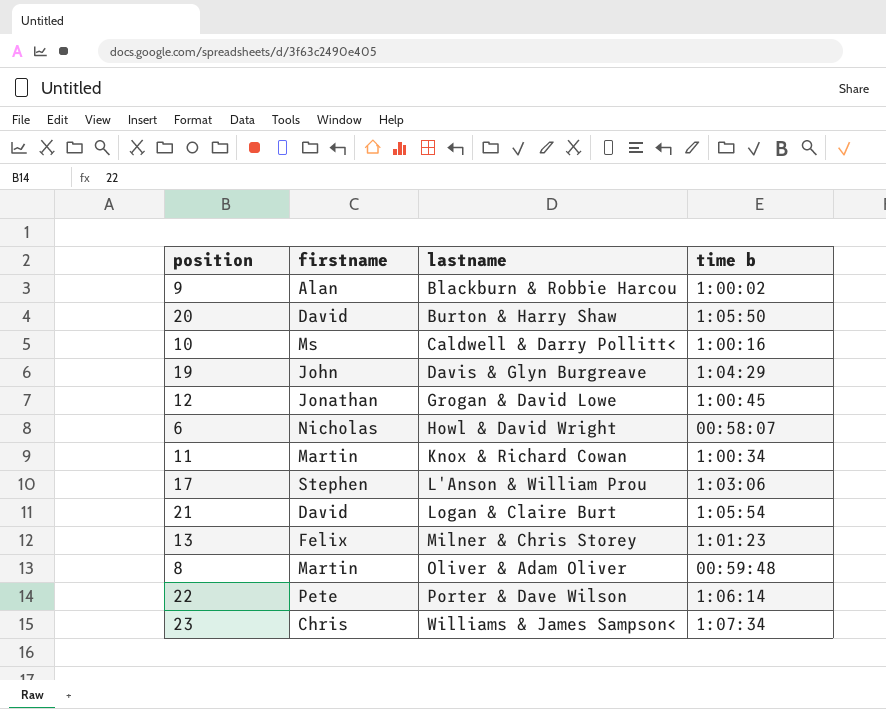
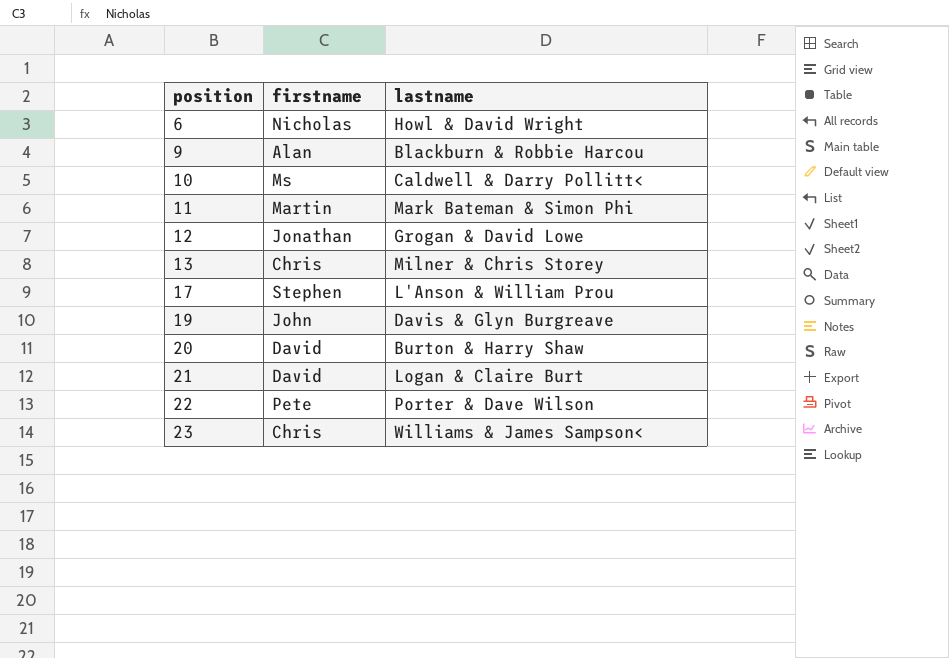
row order: lastname ascending -> position ascending
column time b | position: 4 -> none
row 8: Martin | Oliver & Adam Oliver | 00:59:48 -> none
11 | lastname: Knox & Richard Cowan -> Mark Bateman & Simon Phi
13 | firstname: Felix -> Chris

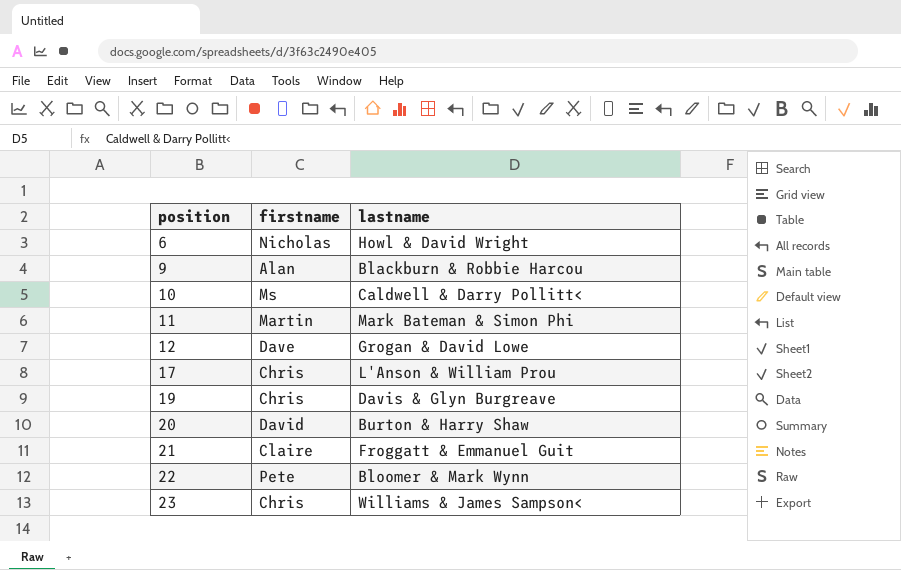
row 13: Chris | Milner & Chris Storey -> none
12 | firstname: Jonathan -> Dave
17 | firstname: Stephen -> Chris
19 | firstname: John -> Chris
21 | firstname: David -> Claire
21 | lastname: Logan & Claire Burt -> Froggatt & Emmanuel Guit
22 | lastname: Porter & Dave Wilson -> Bloomer & Mark Wynn

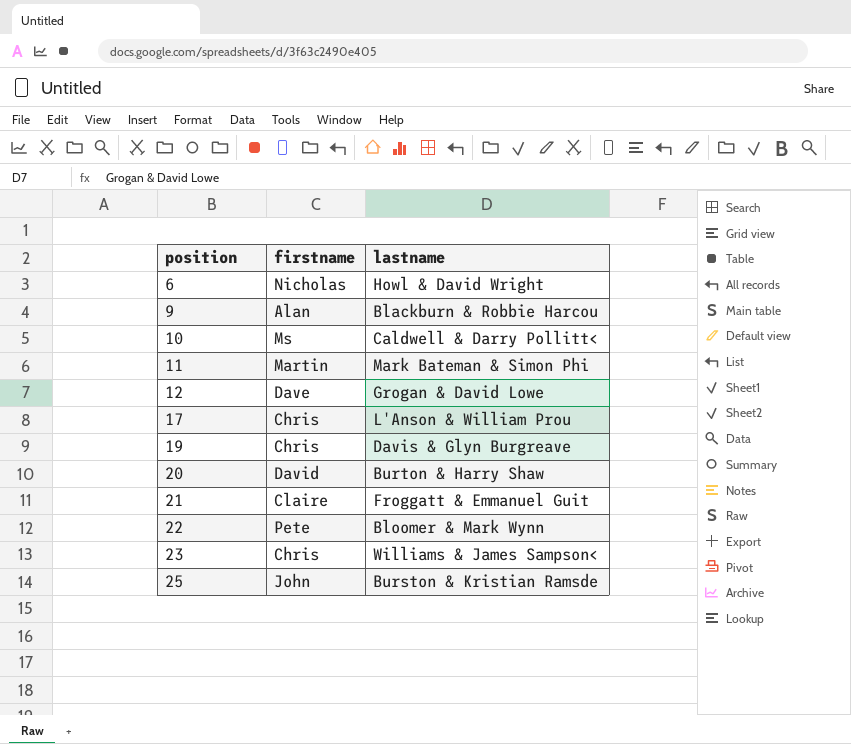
row 25: none -> John | Burston & Kristian Ramsde

